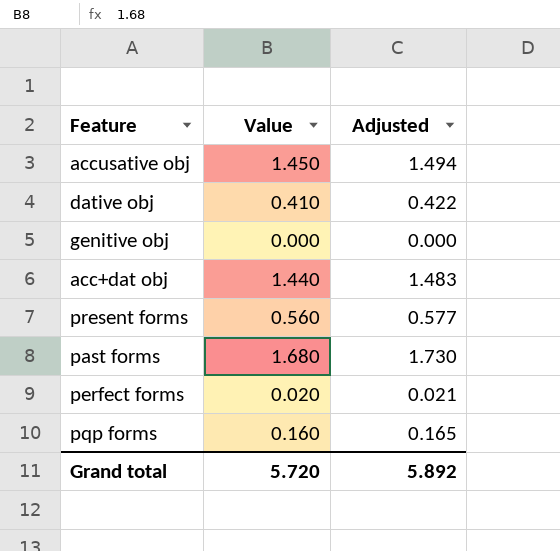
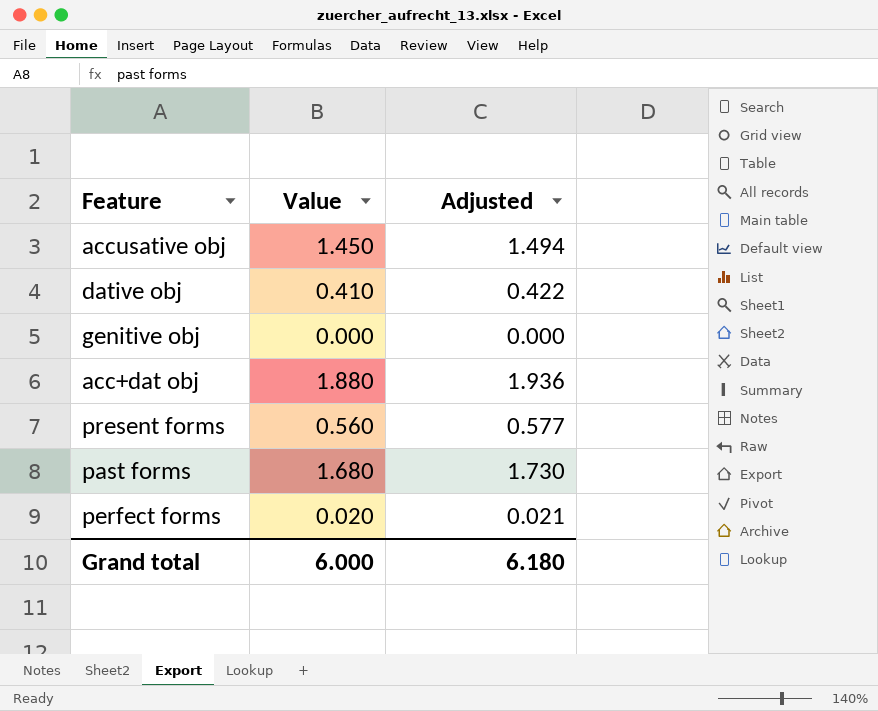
row pqp forms: 0.160 | 0.165 -> none
acc+dat obj | Value: 1.440 -> 1.880
acc+dat obj | Adjusted: 1.483 -> 1.936
Grand total | Value: 5.720 -> 6.000
Grand total | Adjusted: 5.892 -> 6.180

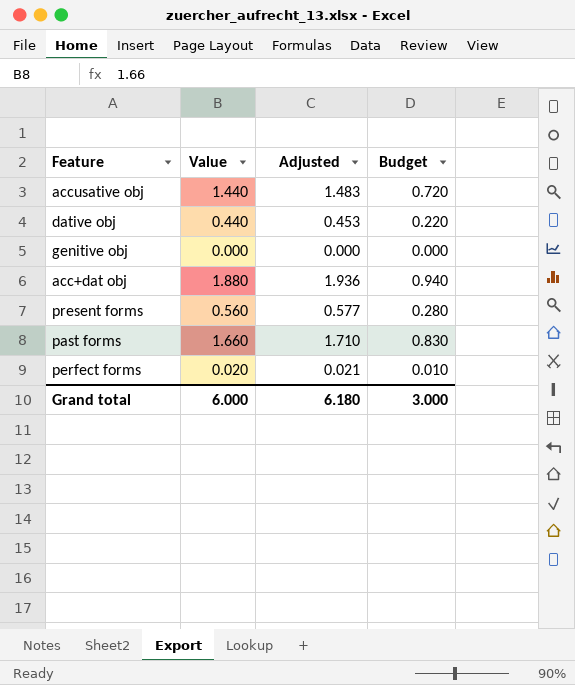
column Budget | formula: none -> [Value] * 0.5
accusative obj | Value: 1.450 -> 1.440
accusative obj | Adjusted: 1.494 -> 1.483
dative obj | Value: 0.410 -> 0.440
dative obj | Adjusted: 0.422 -> 0.453
past forms | Value: 1.680 -> 1.660
past forms | Adjusted: 1.730 -> 1.710

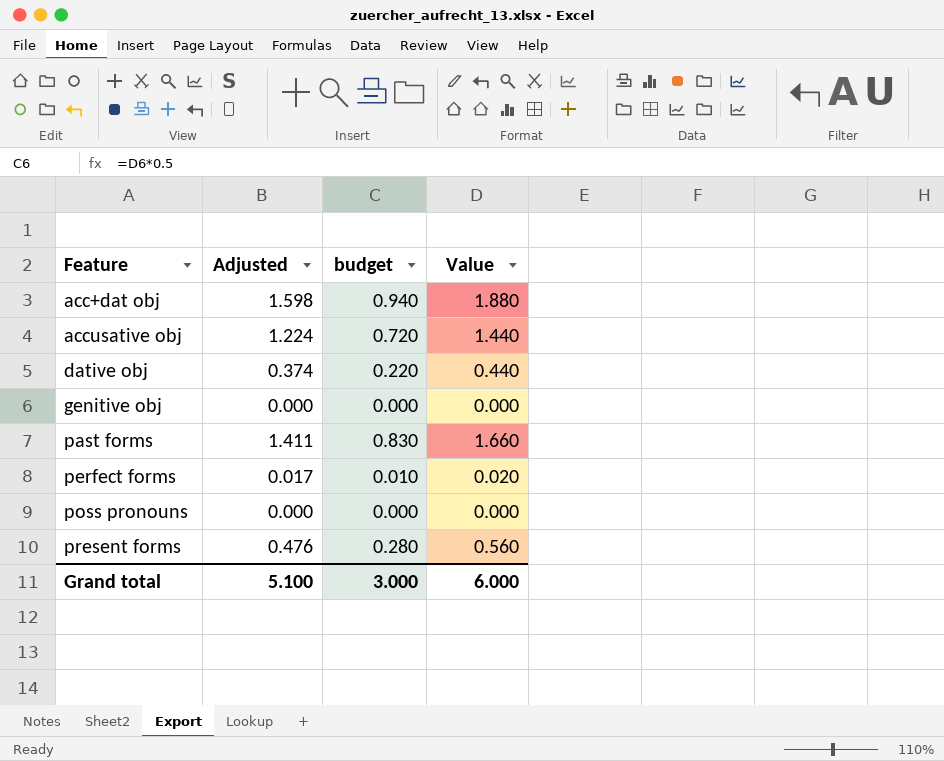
row order: none -> Feature ascending
column Adjusted | formula: [Value] * 1.03 -> [Value] * 0.85
column name: Budget -> budget
column Value | position: 2 -> 4
row poss pronouns: none -> 0.000 | 0.000 | 0.000
Grand total | Adjusted: 6.180 -> 5.100

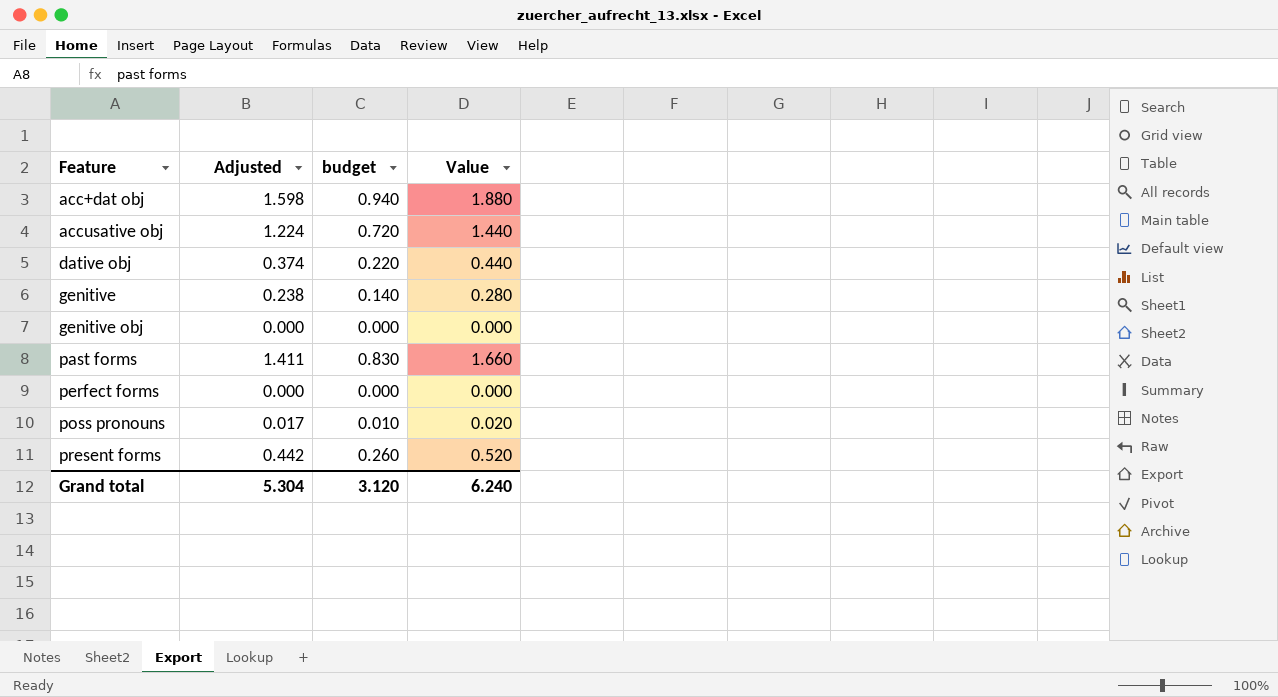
row genitive: none -> 0.238 | 0.140 | 0.280
perfect forms | Adjusted: 0.017 -> 0.000
perfect forms | budget: 0.010 -> 0.000
perfect forms | Value: 0.020 -> 0.000
poss pronouns | Adjusted: 0.000 -> 0.017
poss pronouns | budget: 0.000 -> 0.010
poss pronouns | Value: 0.000 -> 0.020
present forms | Adjusted: 0.476 -> 0.442
present forms | budget: 0.280 -> 0.260
present forms | Value: 0.560 -> 0.520
Grand total | Adjusted: 5.100 -> 5.304
Grand total | budget: 3.000 -> 3.120
Grand total | Value: 6.000 -> 6.240

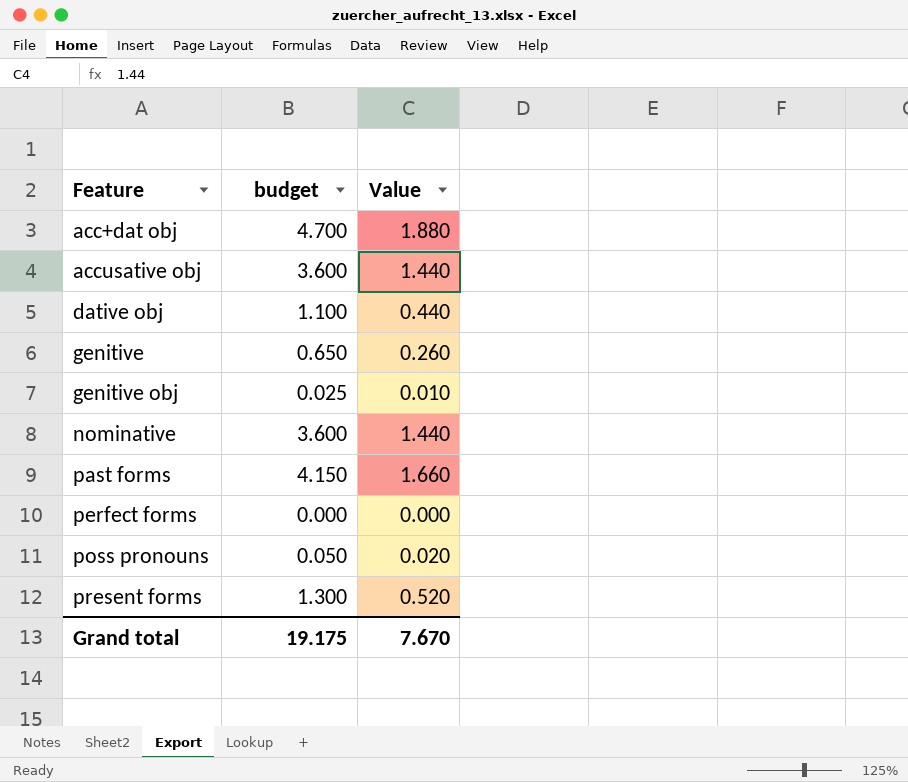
column Adjusted | formula: [Value] * 0.85 -> none
column budget | formula: [Value] * 0.5 -> [Value] * 2.5
genitive | Value: 0.280 -> 0.260
genitive obj | Value: 0.000 -> 0.010
row nominative: none -> 3.600 | 1.440
Grand total | budget: 3.120 -> 19.175
Grand total | Value: 6.240 -> 7.670

